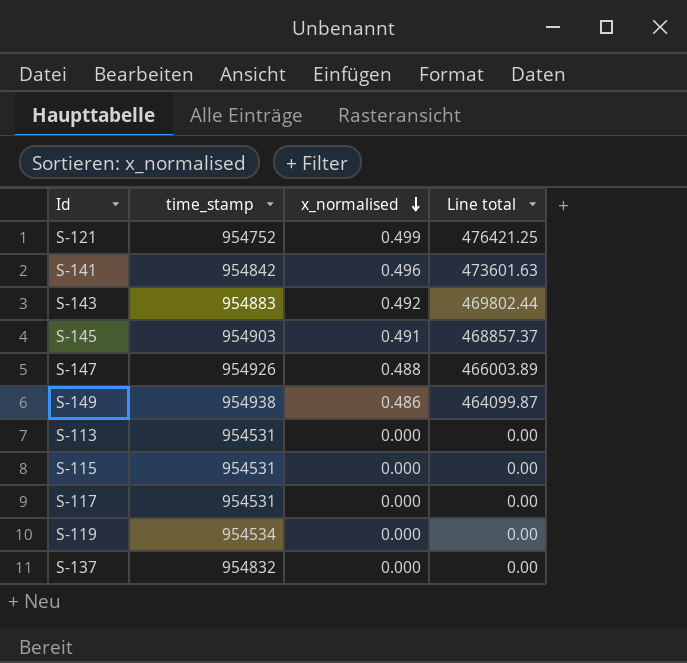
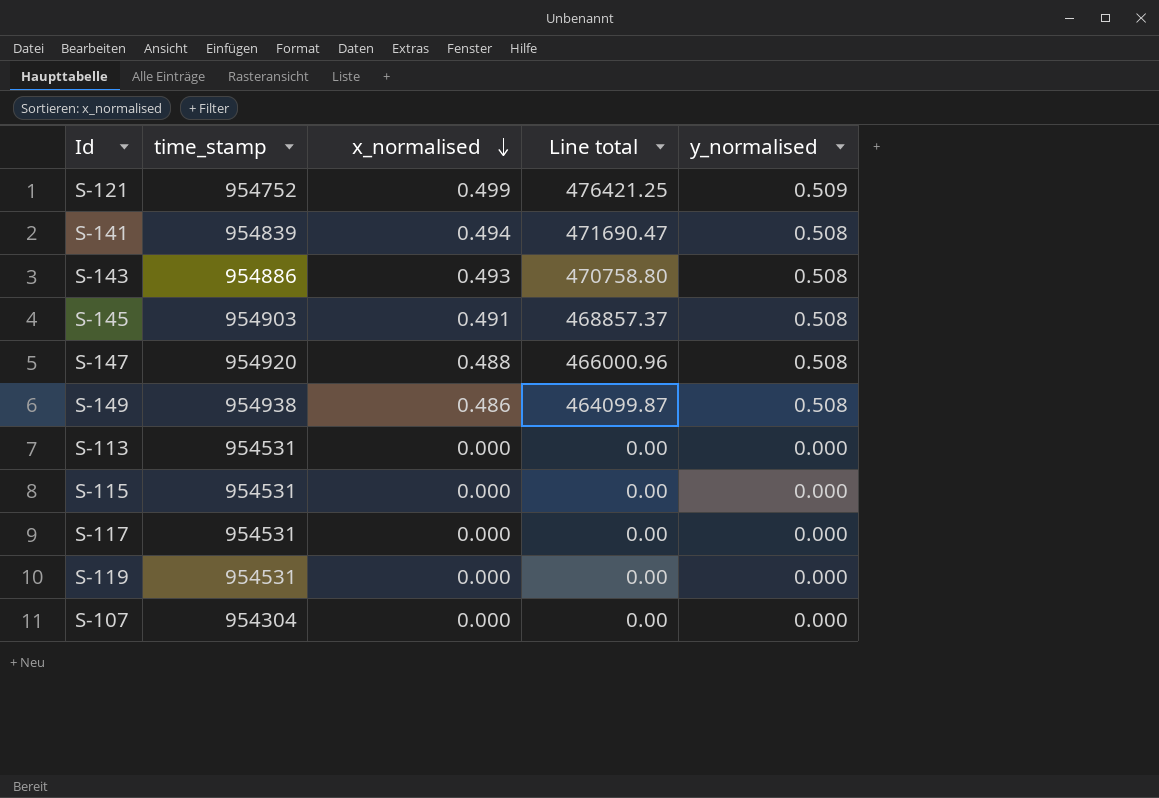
column y_normalised | position: none -> 5
row S-137: 954832 | 0.000 | 0.00 -> none
S-141 | time_stamp: 954842 -> 954839
S-141 | x_normalised: 0.496 -> 0.494
S-141 | Line total: 473601.63 -> 471690.47
S-143 | time_stamp: 954883 -> 954886
S-143 | x_normalised: 0.492 -> 0.493
S-143 | Line total: 469802.44 -> 470758.80
S-147 | time_stamp: 954926 -> 954920
S-147 | Line total: 466003.89 -> 466000.96
S-119 | time_stamp: 954534 -> 954531
row S-107: none -> 954304 | 0.000 | 0.00 | 0.000

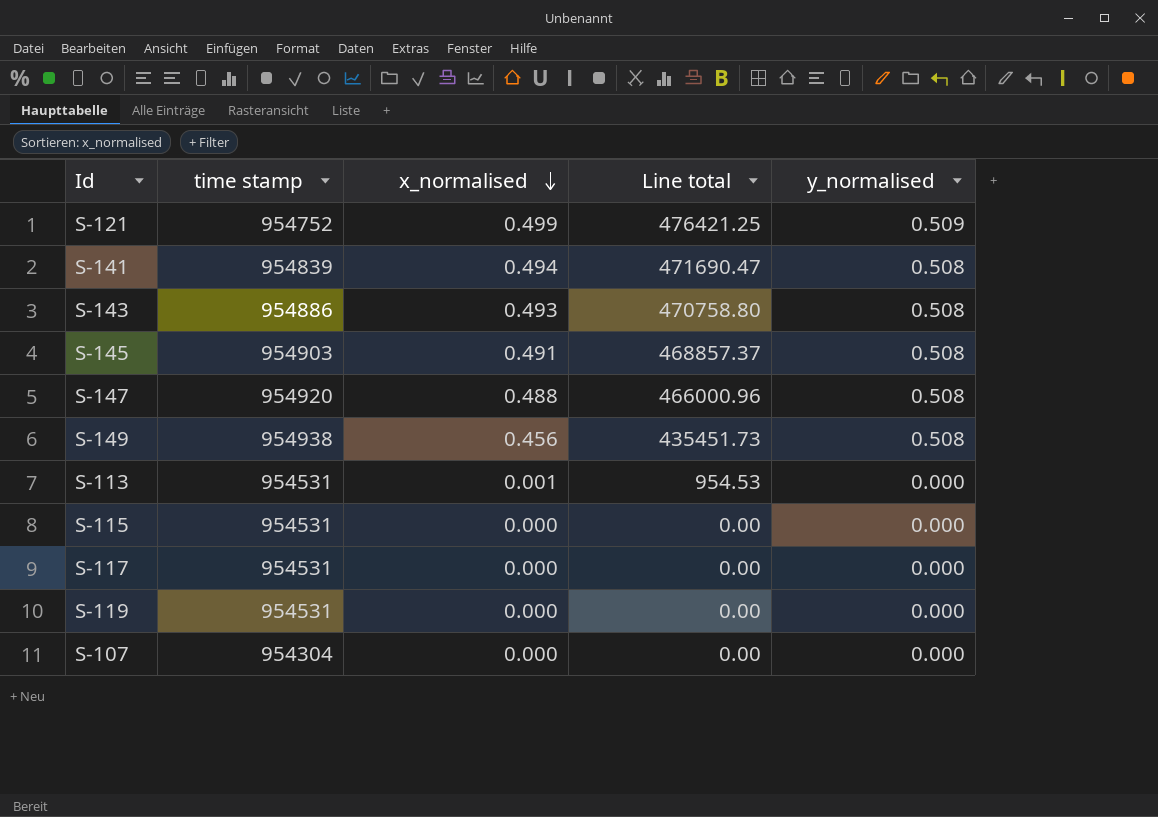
column name: time_stamp -> time stamp
S-149 | x_normalised: 0.486 -> 0.456
S-149 | Line total: 464099.87 -> 435451.73
S-113 | x_normalised: 0.000 -> 0.001
S-113 | Line total: 0.00 -> 954.53

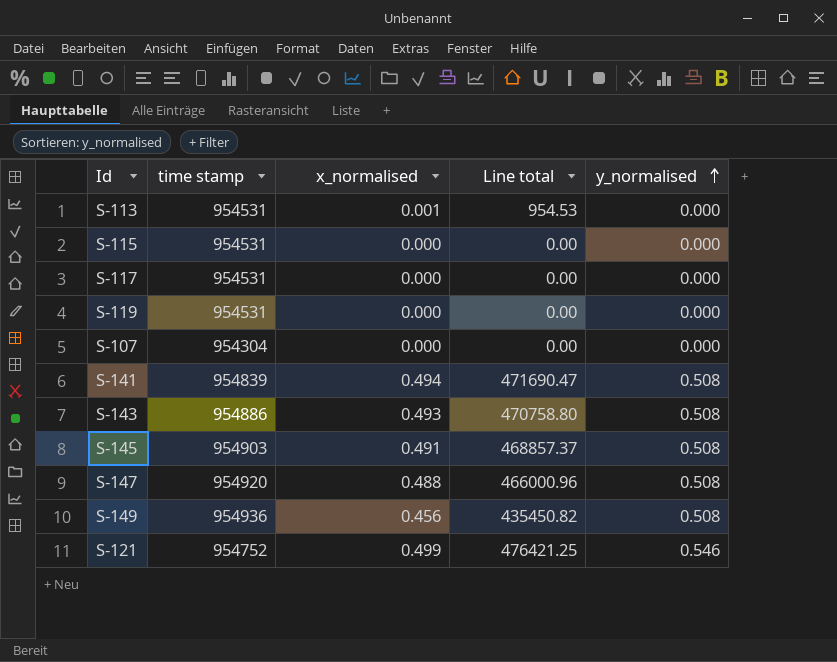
row order: x_normalised descending -> y_normalised ascending
S-149 | time stamp: 954938 -> 954936
S-149 | Line total: 435451.73 -> 435450.82
S-121 | y_normalised: 0.509 -> 0.546

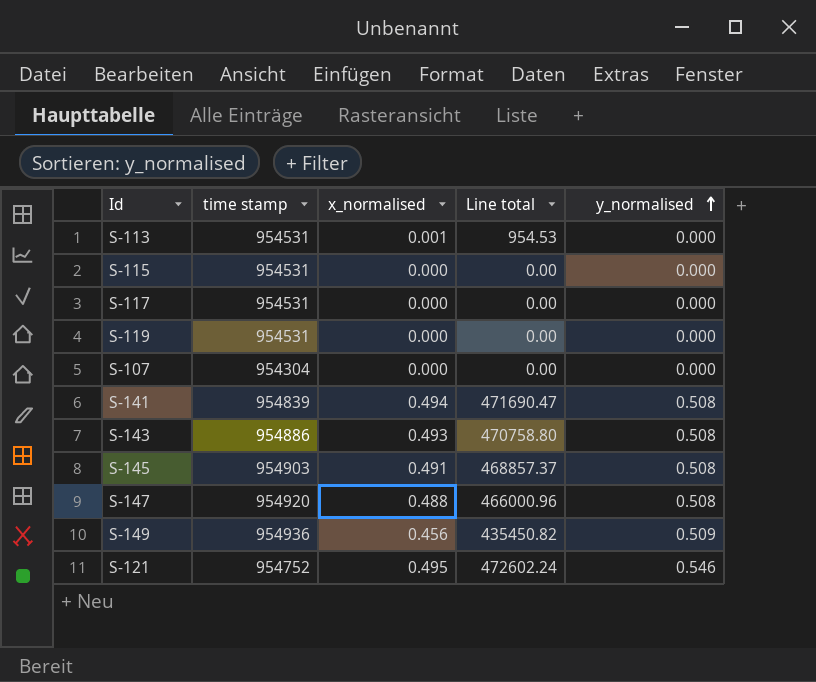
S-149 | y_normalised: 0.508 -> 0.509
S-121 | x_normalised: 0.499 -> 0.495
S-121 | Line total: 476421.25 -> 472602.24

